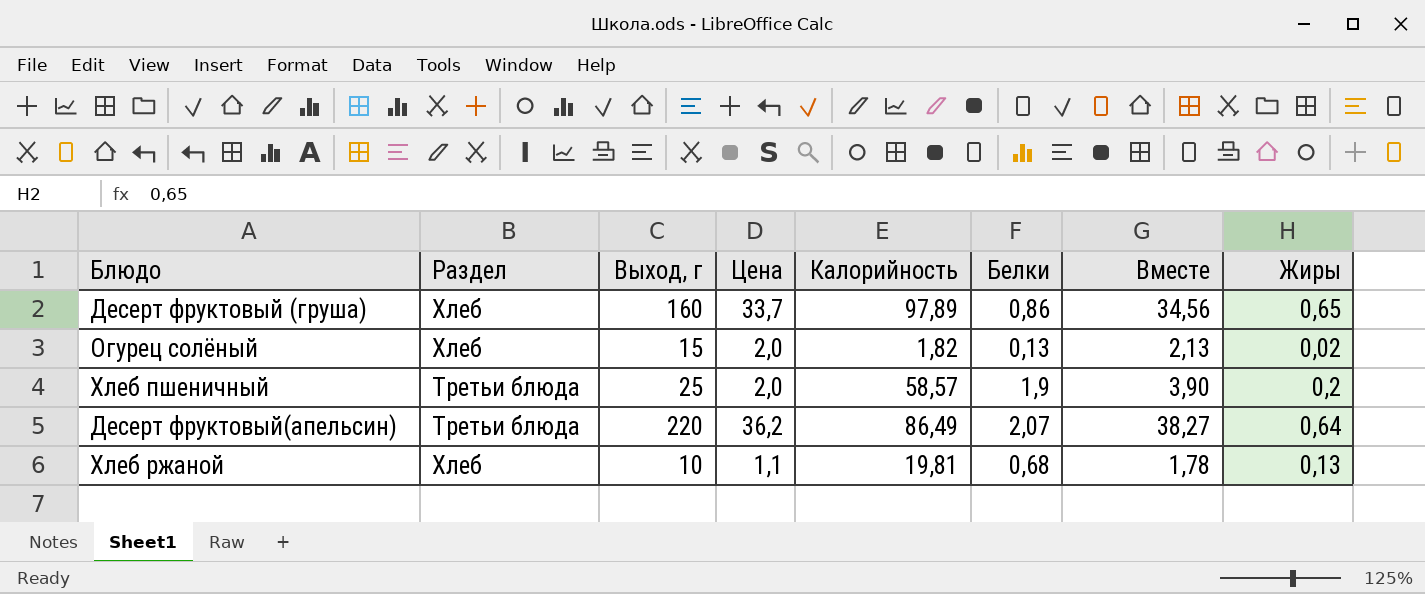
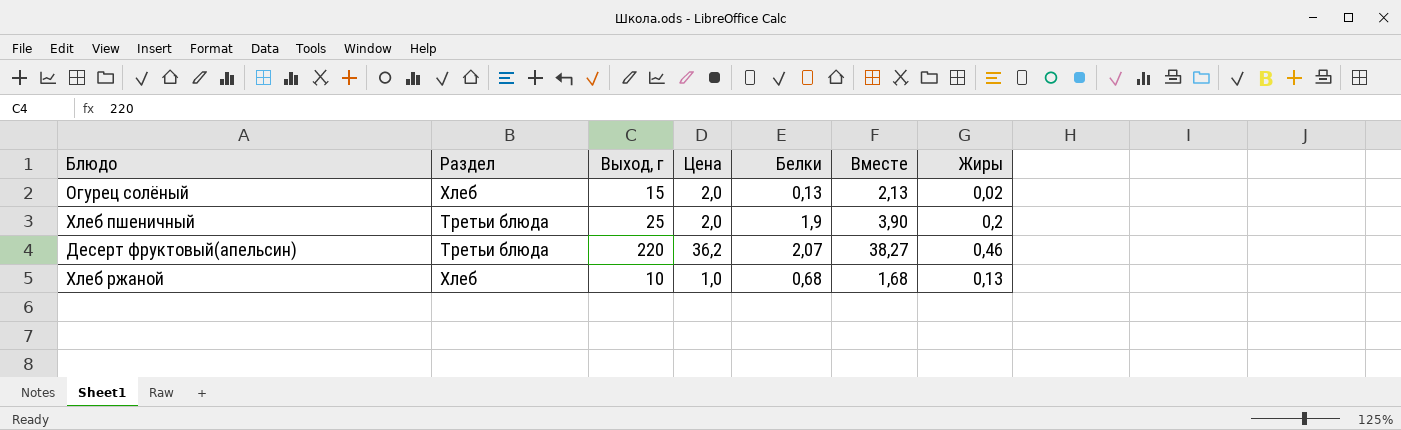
column Калорийность | position: 5 -> none
row Десерт фруктовый (груша): Хлеб | 160 | 33,7 | 97,89 | 0,86 | 34,56 | 0,65 -> none
Десерт фруктовый(апельсин) | Жиры: 0,64 -> 0,46
Хлеб ржаной | Цена: 1,1 -> 1,0
Хлеб ржаной | Вместе: 1,78 -> 1,68

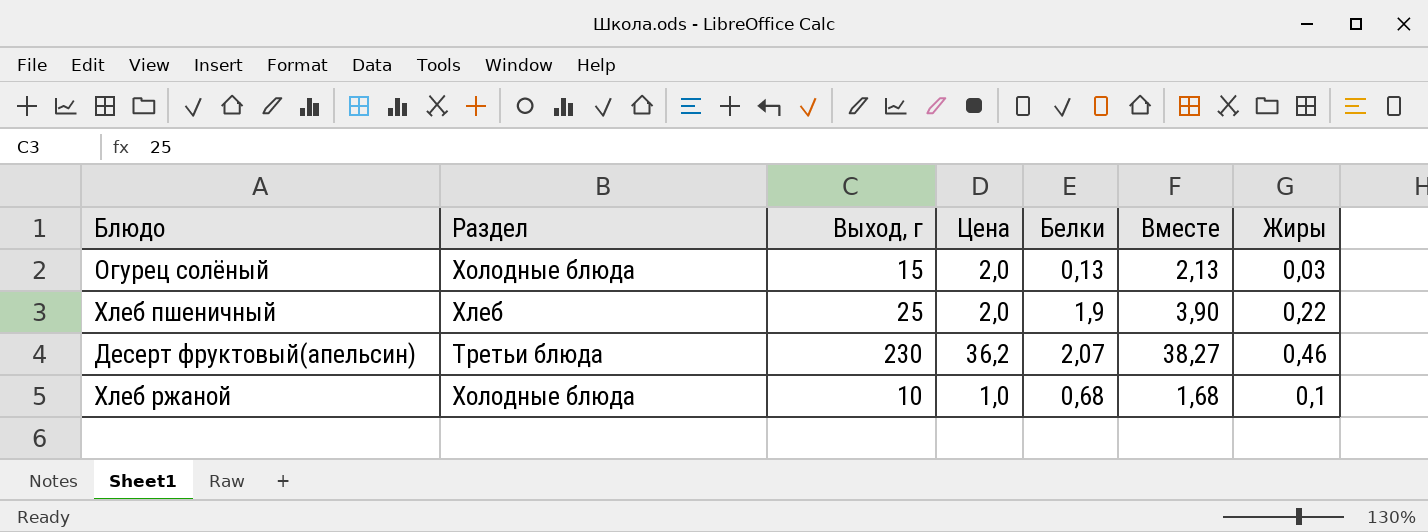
Огурец солёный | Раздел: Хлеб -> Холодные блюда
Огурец солёный | Жиры: 0,02 -> 0,03
Хлеб пшеничный | Раздел: Третьи блюда -> Хлеб
Хлеб пшеничный | Жиры: 0,2 -> 0,22
Десерт фруктовый(апельсин) | Выход, г: 220 -> 230
Хлеб ржаной | Раздел: Хлеб -> Холодные блюда
Хлеб ржаной | Жиры: 0,13 -> 0,1

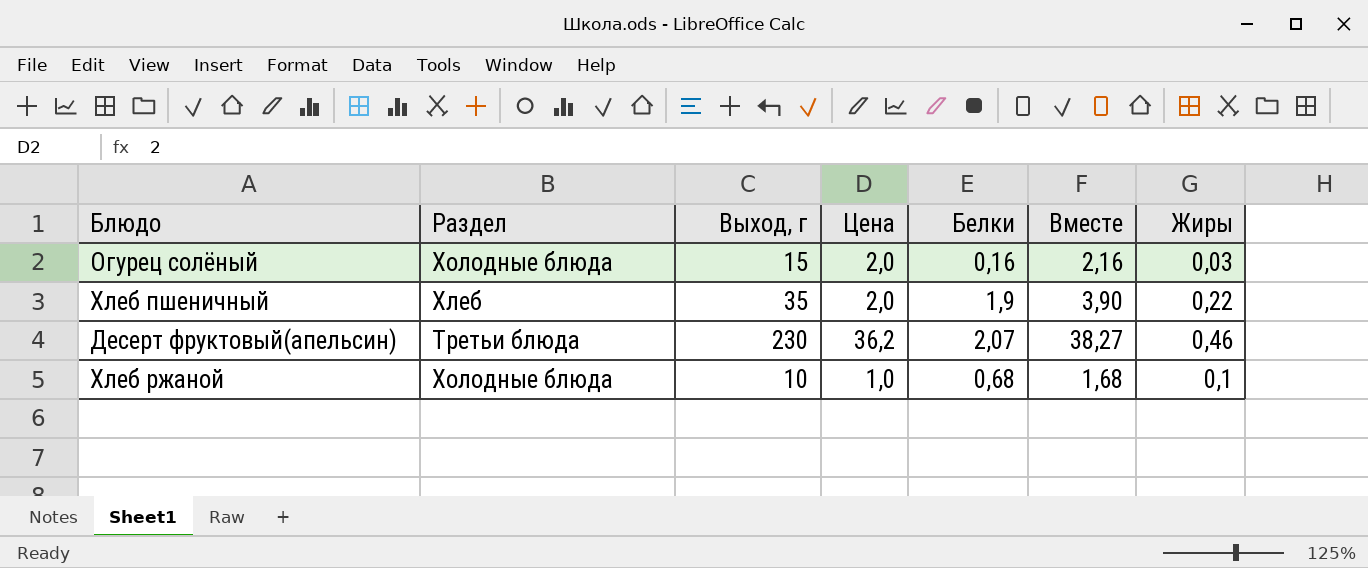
Огурец солёный | Белки: 0,13 -> 0,16
Огурец солёный | Вместе: 2,13 -> 2,16
Хлеб пшеничный | Выход, г: 25 -> 35

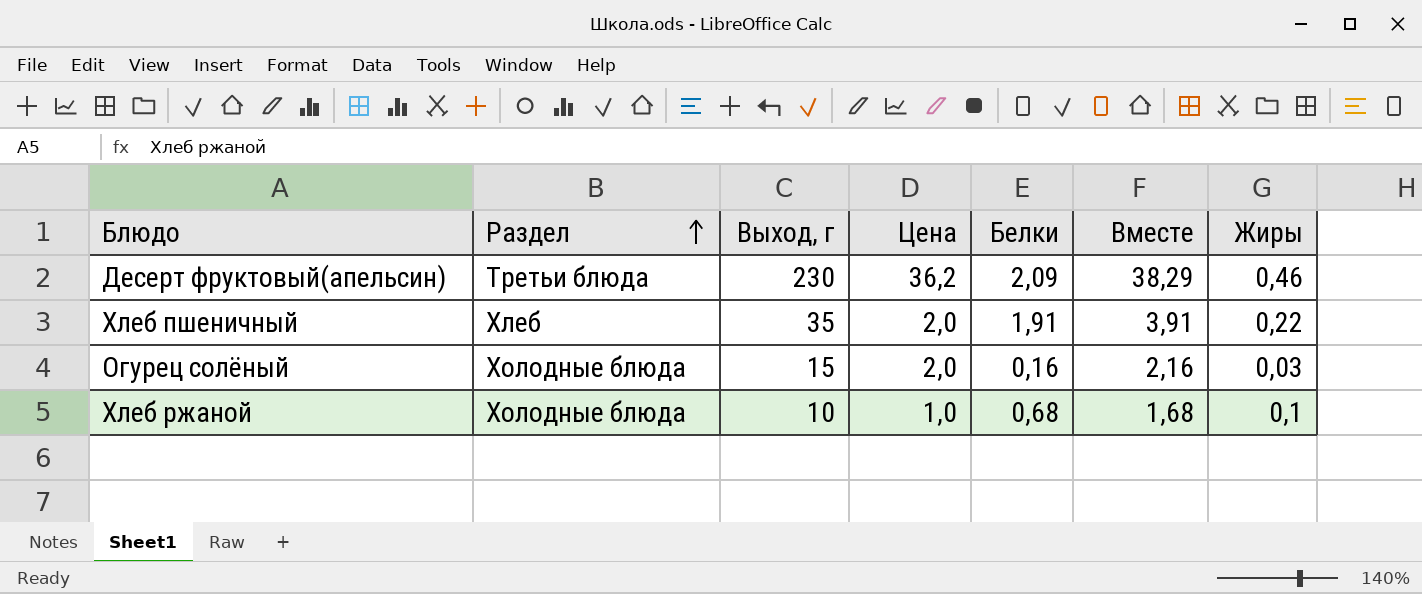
row order: none -> Раздел ascending
Десерт фруктовый(апельсин) | Белки: 2,07 -> 2,09
Десерт фруктовый(апельсин) | Вместе: 38,27 -> 38,29
Хлеб пшеничный | Белки: 1,9 -> 1,91
Хлеб пшеничный | Вместе: 3,90 -> 3,91

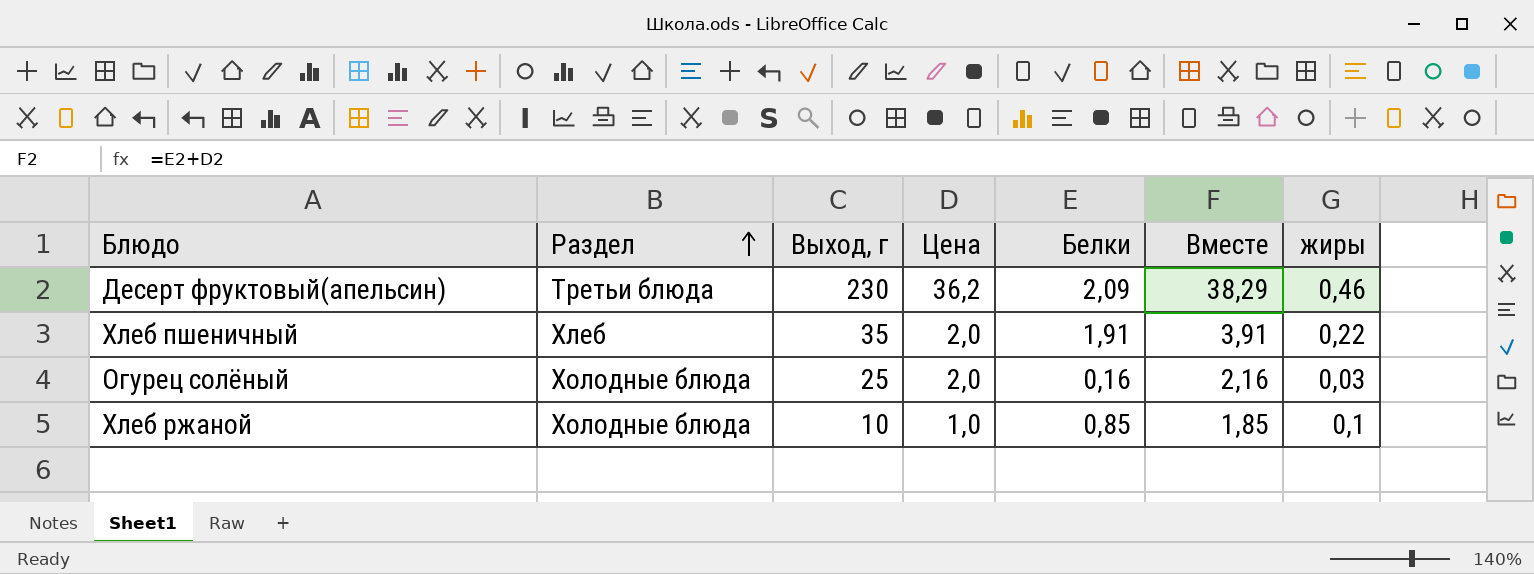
column name: Жиры -> жиры
Огурец солёный | Выход, г: 15 -> 25
Хлеб ржаной | Белки: 0,68 -> 0,85
Хлеб ржаной | Вместе: 1,68 -> 1,85

